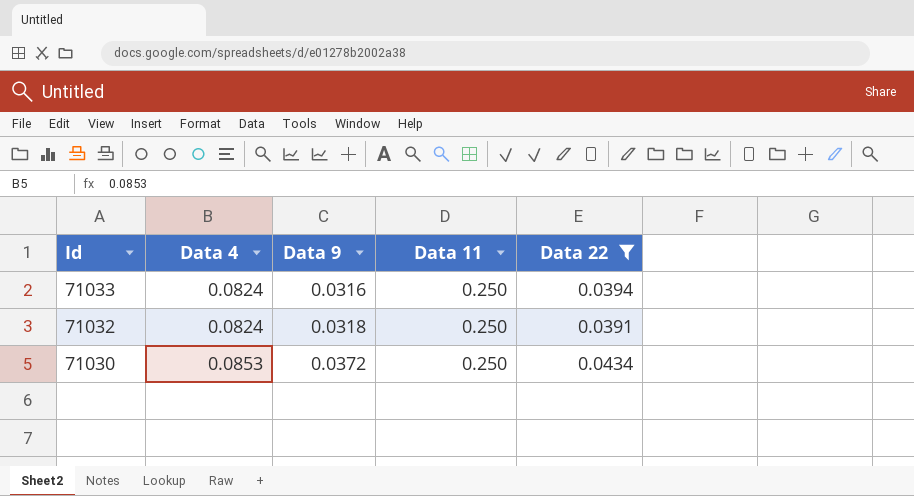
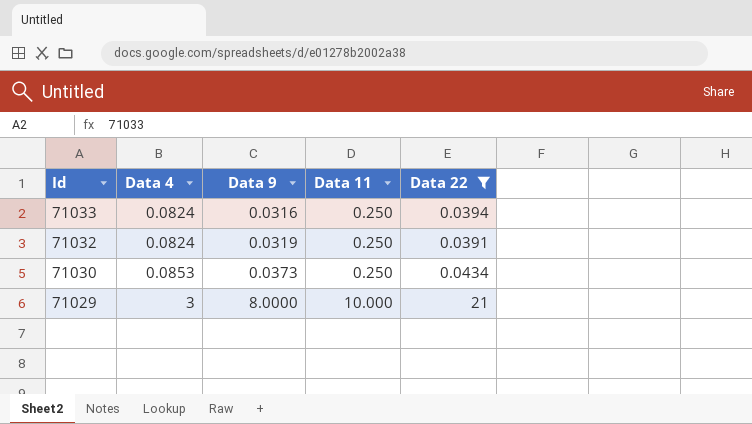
71032 | Data 9: 0.0318 -> 0.0319
71030 | Data 9: 0.0372 -> 0.0373
row 71029: none -> 3 | 8.0000 | 10.000 | 21

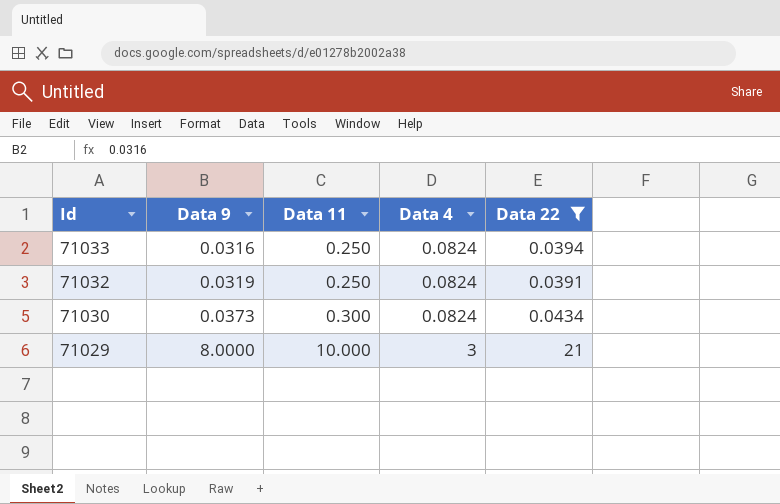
column Data 4 | position: 2 -> 4
71030 | Data 11: 0.250 -> 0.300
71030 | Data 4: 0.0853 -> 0.0824

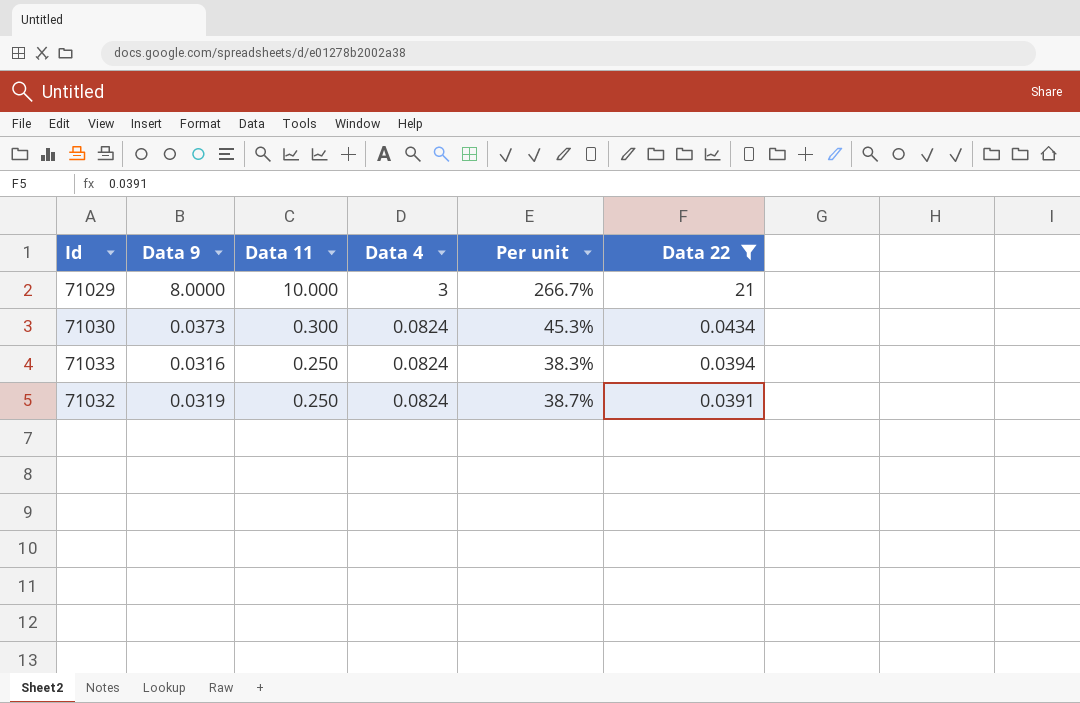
row order: Id descending -> Data 11 descending
column Per unit | formula: none -> [Data 9] / [Data 4]

